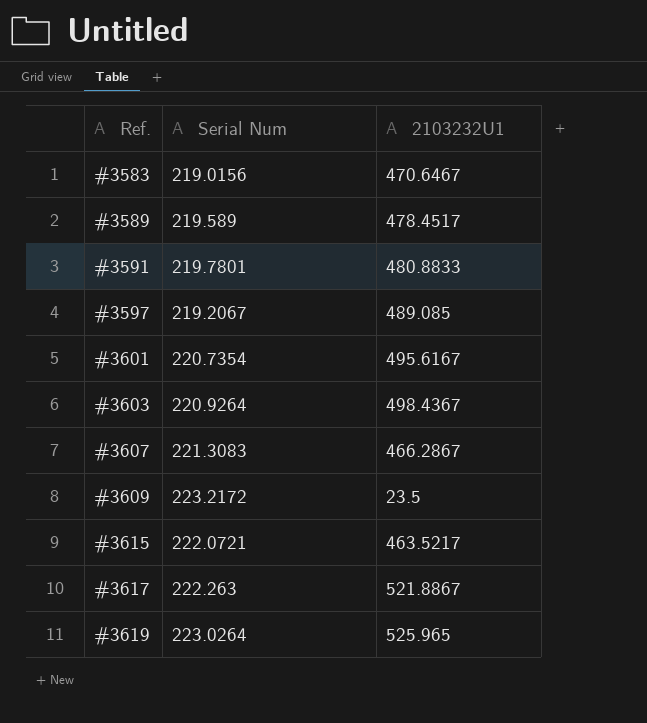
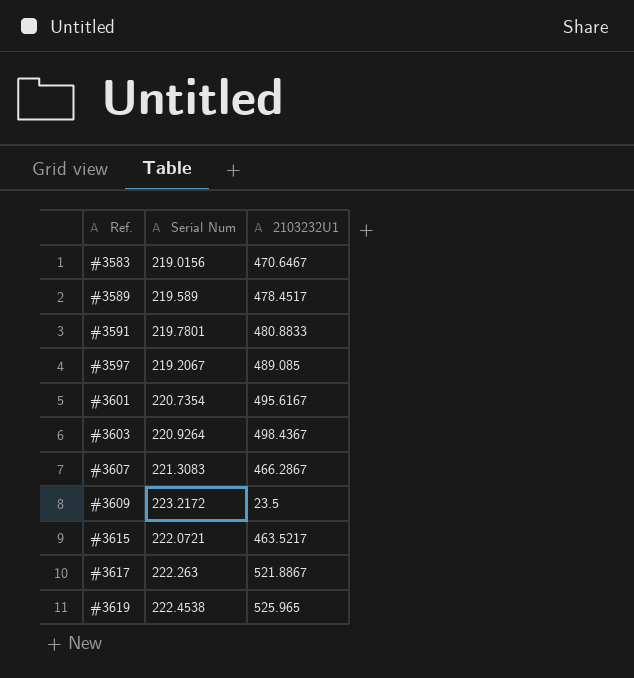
#3619 | Serial Num: 223.0264 -> 222.4538

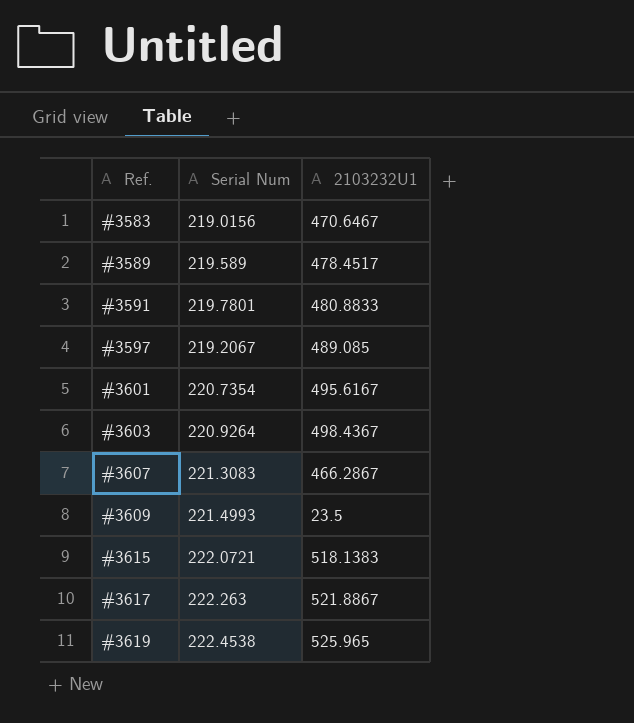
#3609 | Serial Num: 223.2172 -> 221.4993
#3615 | 2103232U1: 463.5217 -> 518.1383

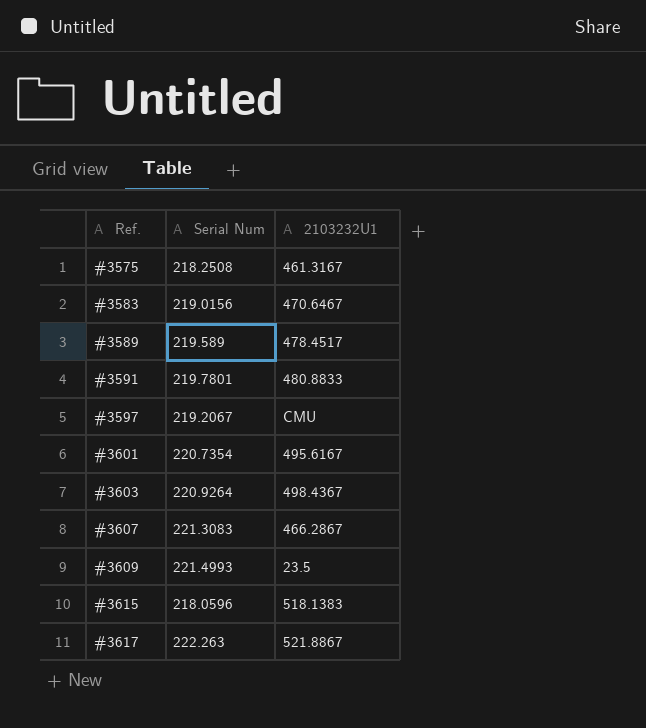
row #3619: 222.4538 | 525.965 -> none
row #3575: none -> 218.2508 | 461.3167
#3597 | 2103232U1: 489.085 -> CMU
#3615 | Serial Num: 222.0721 -> 218.0596

